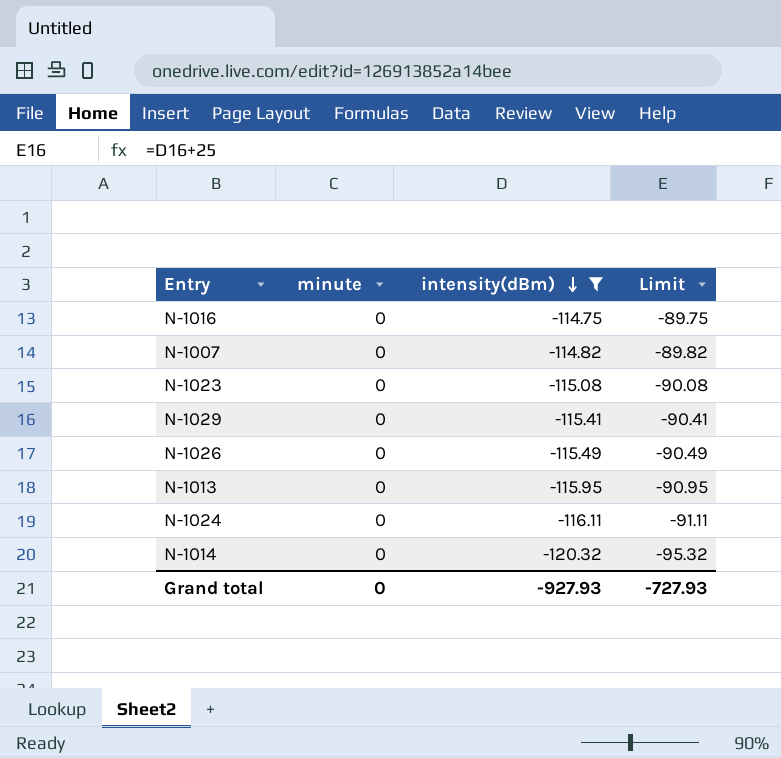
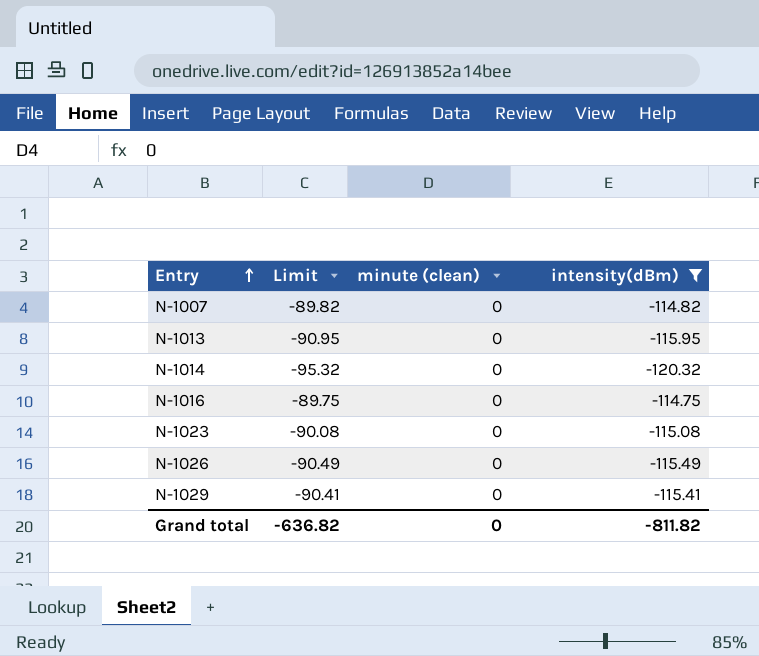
row order: intensity(dBm) descending -> Entry ascending
column Limit | position: 4 -> 2
column name: minute -> minute (clean)
row N-1024: 0 | -116.11 | -91.11 -> none
Grand total | Limit: -727.93 -> -636.82
Grand total | intensity(dBm): -927.93 -> -811.82

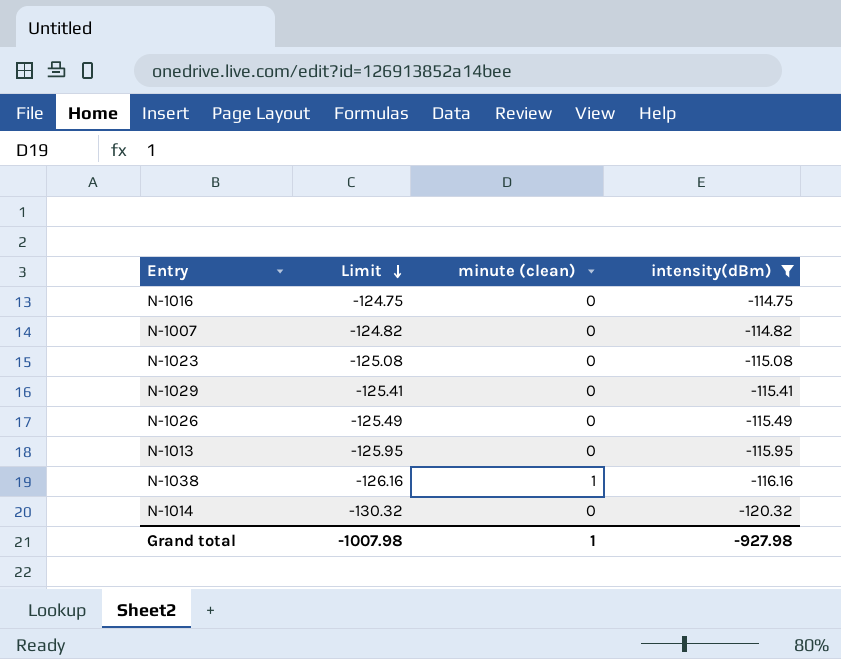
row order: Entry ascending -> Limit descending
column Limit | formula: [intensity(dBm)] + 25 -> [intensity(dBm)] - 10
row N-1038: none -> -126.16 | 1 | -116.16
Grand total | Limit: -636.82 -> -1007.98
Grand total | minute (clean): 0 -> 1
Grand total | intensity(dBm): -811.82 -> -927.98

